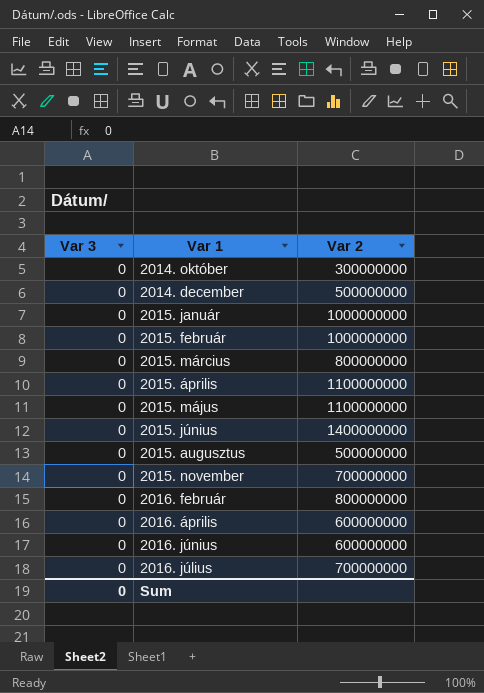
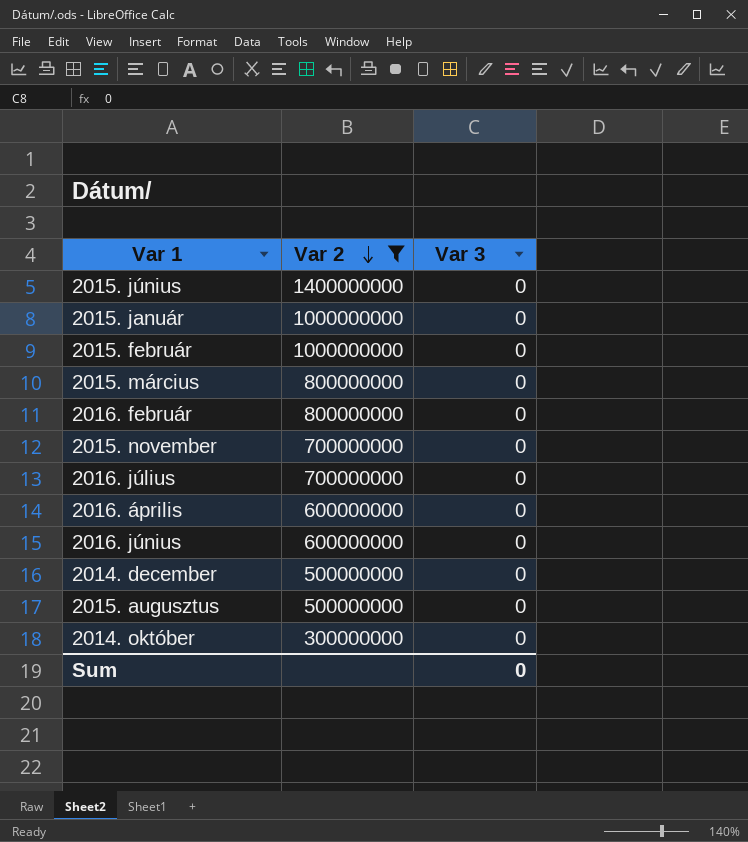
filter: none -> Var 2 != 1100000000
row order: none -> Var 2 descending
column Var 3 | position: 1 -> 3

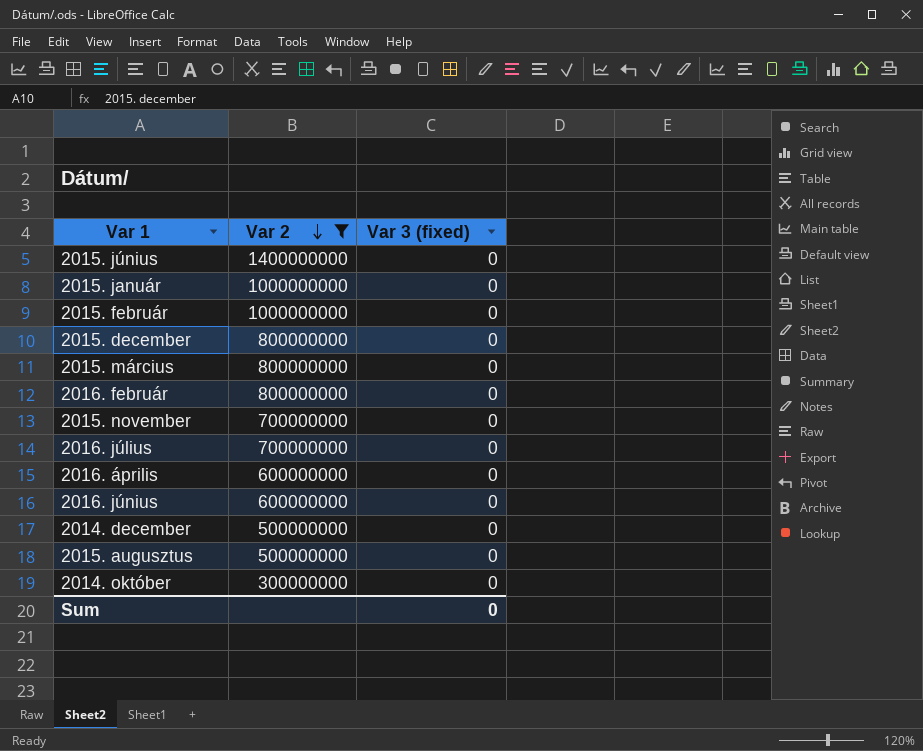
column name: Var 3 -> Var 3 (fixed)
row 2015. december: none -> 800000000 | 0

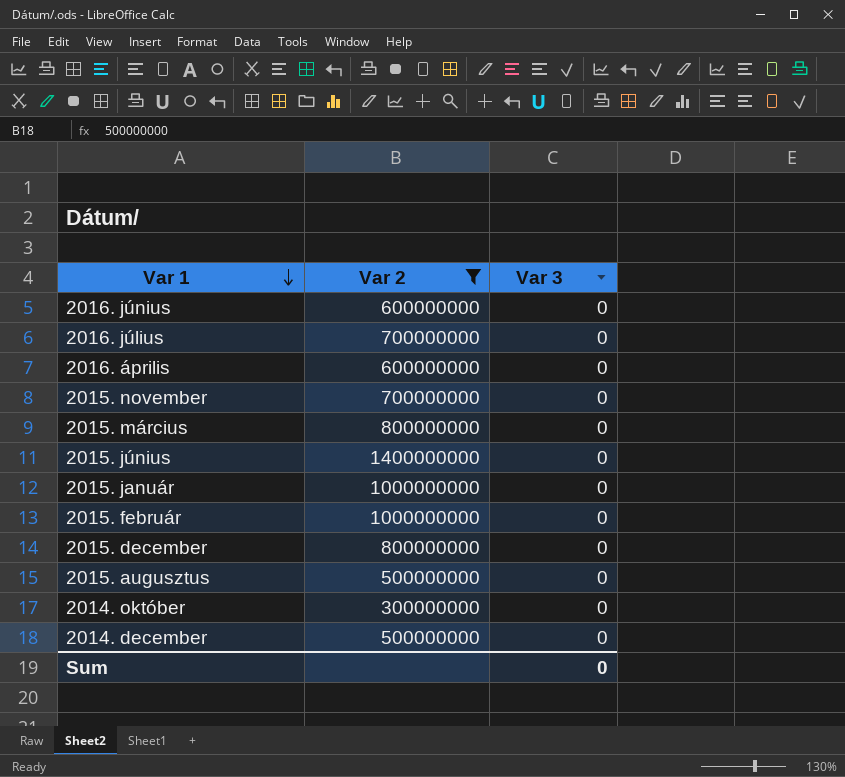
row order: Var 2 descending -> Var 1 descending
column name: Var 3 (fixed) -> Var 3
row 2016. február: 800000000 | 0 -> none

